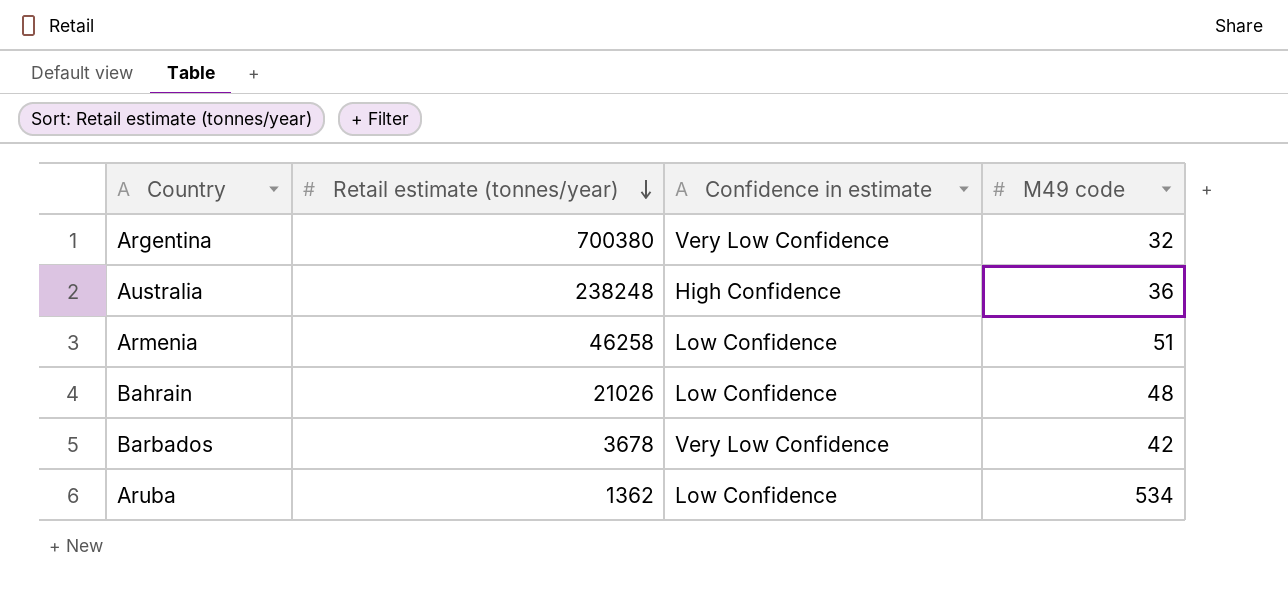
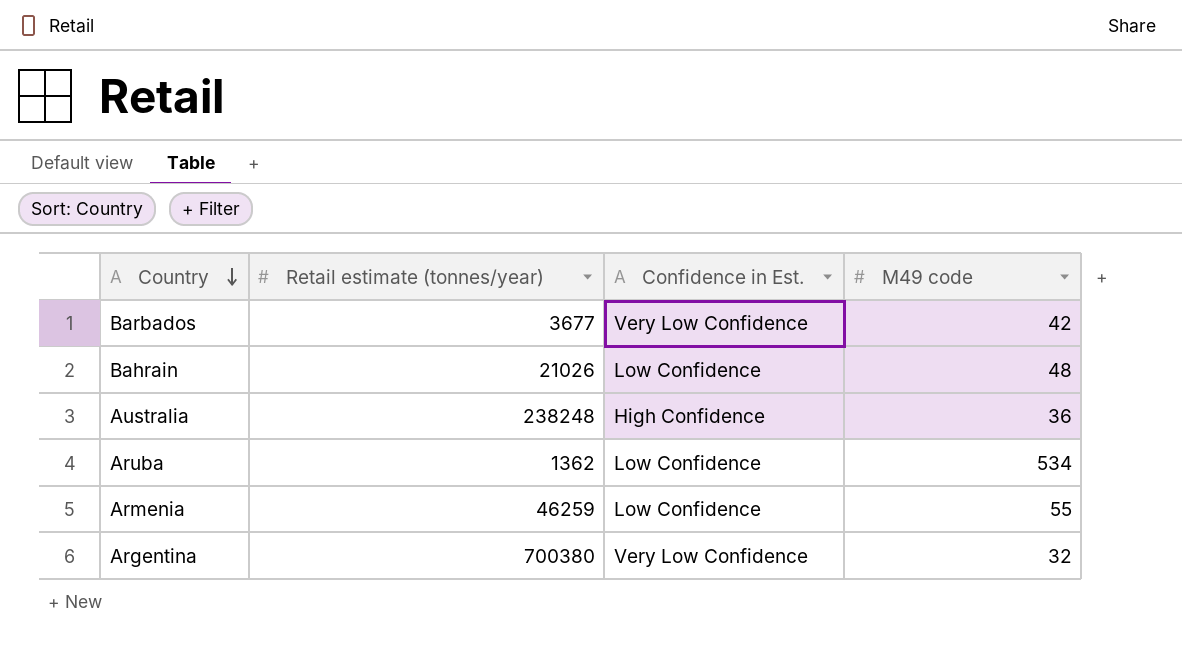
row order: Retail estimate (tonnes/year) descending -> Country descending
column name: Confidence in estimate -> Confidence in Est.
Barbados | Retail estimate (tonnes/year): 3678 -> 3677
Armenia | Retail estimate (tonnes/year): 46258 -> 46259
Armenia | M49 code: 51 -> 55

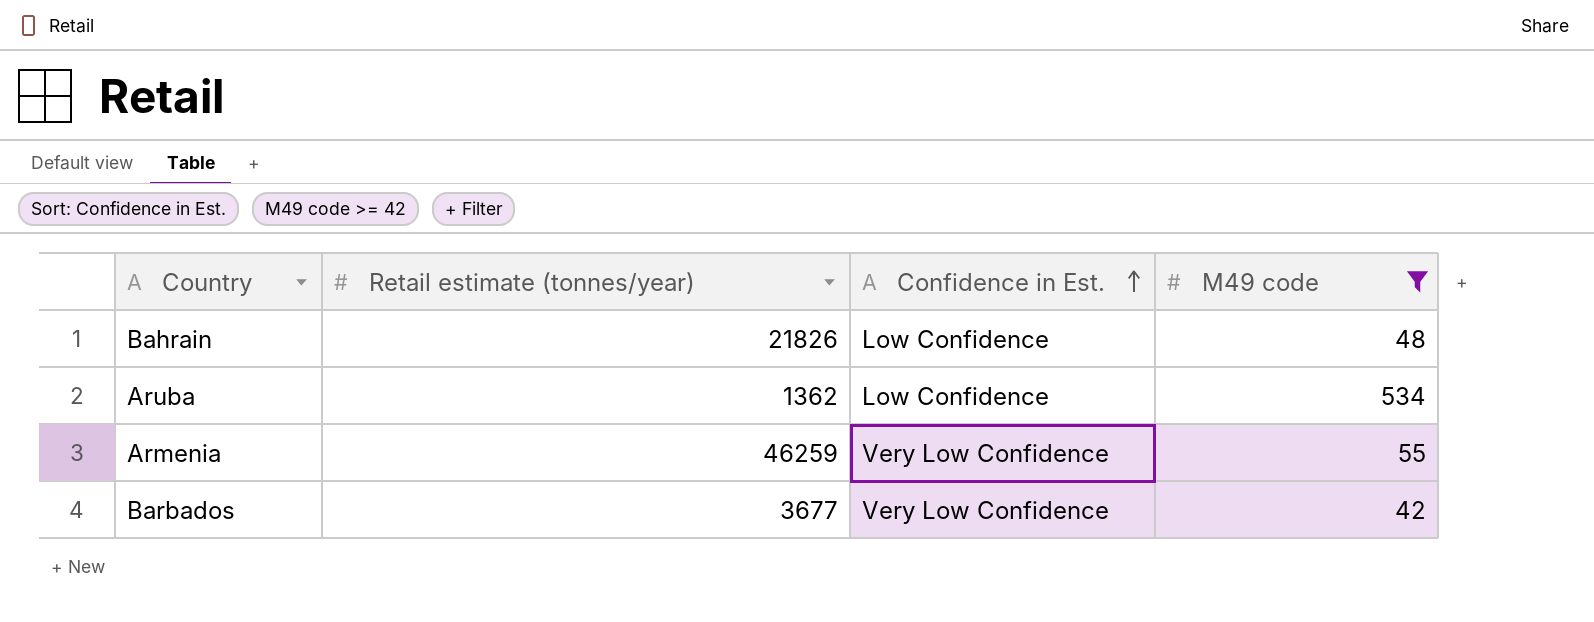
filter: none -> M49 code >= 42
row order: Country descending -> Confidence in Est. ascending
Bahrain | Retail estimate (tonnes/year): 21026 -> 21826
Armenia | Confidence in Est.: Low Confidence -> Very Low Confidence

